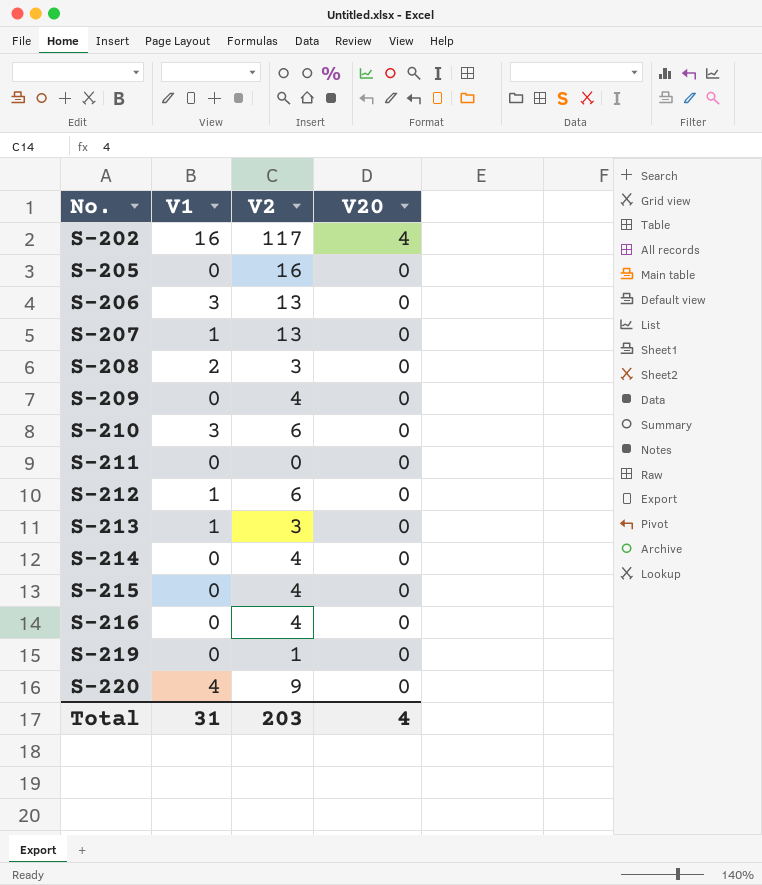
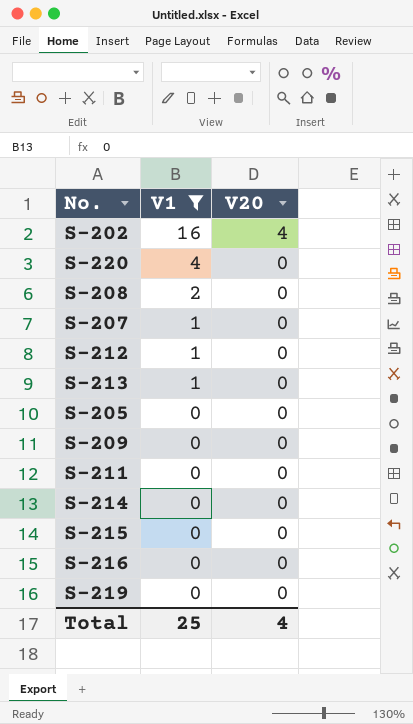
filter: none -> V1 != 3
row order: No. ascending -> V1 descending
column V2 | position: 3 -> none
Total | V1: 31 -> 25

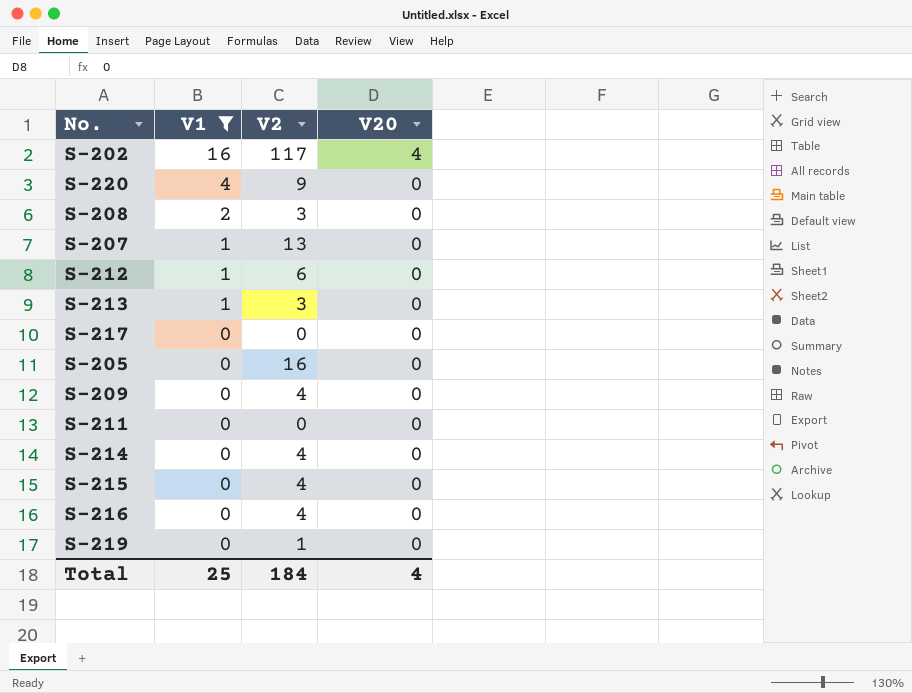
column V2 | position: none -> 3
row S-217: none -> 0 | 0 | 0

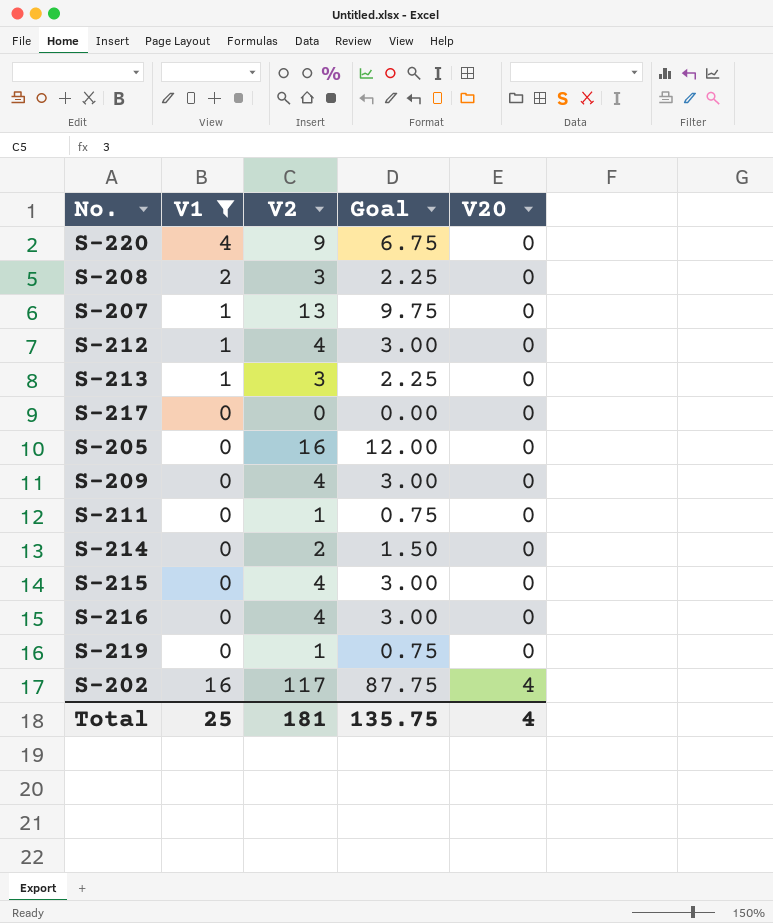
row order: V1 descending -> V20 ascending
column Goal | formula: none -> [V2] * 0.75
S-212 | V2: 6 -> 4
S-211 | V2: 0 -> 1
S-214 | V2: 4 -> 2
Total | V2: 184 -> 181

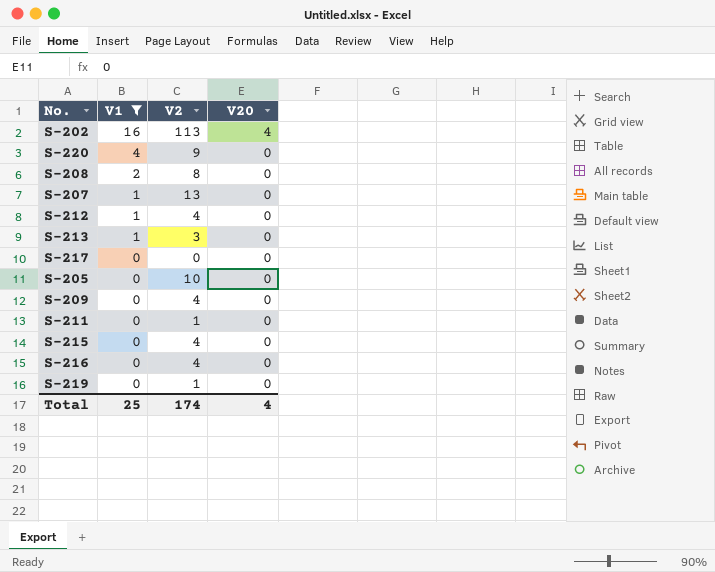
row order: V20 ascending -> V1 descending
column Goal | formula: [V2] * 0.75 -> none
row S-214: 0 | 2 | 1.50 | 0 -> none
S-202 | V2: 117 -> 113
S-208 | V2: 3 -> 8
S-205 | V2: 16 -> 10
Total | V2: 181 -> 174

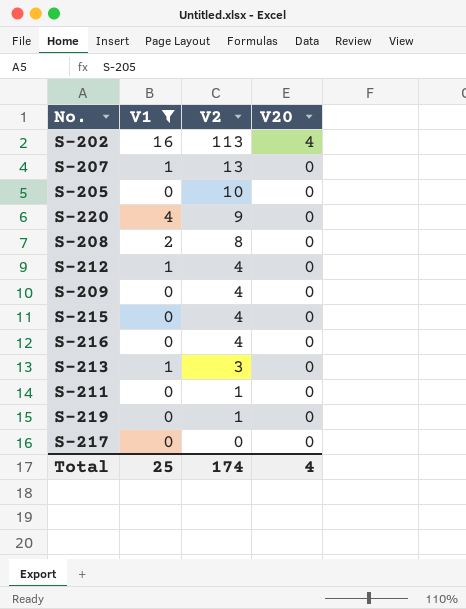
row order: V1 descending -> V2 descending

